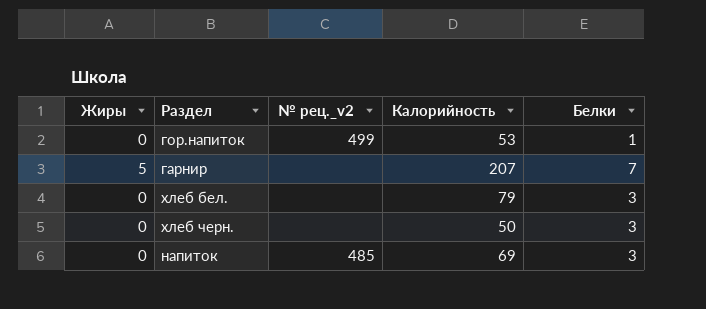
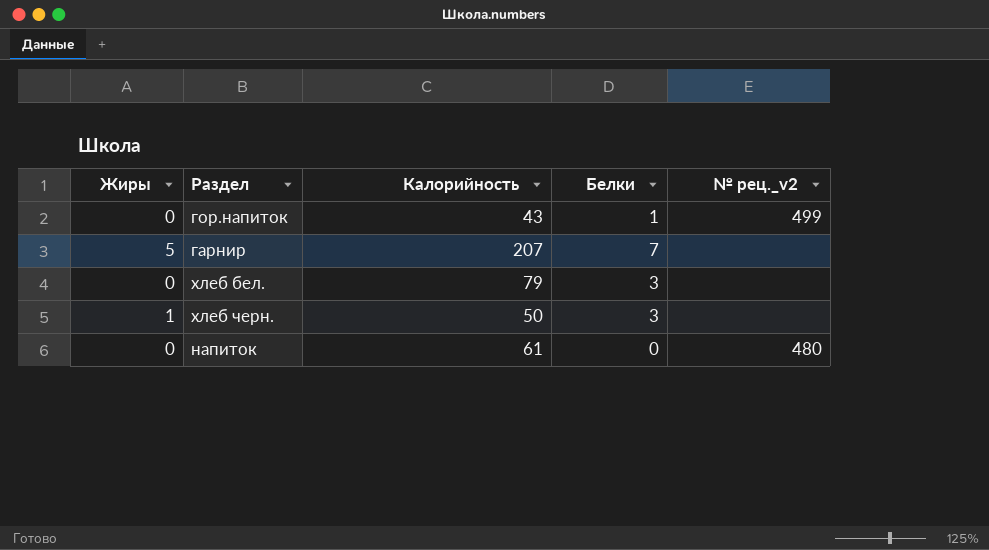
column № рец._v2 | position: 3 -> 5
гор.напиток | Калорийность: 53 -> 43
хлеб черн. | Жиры: 0 -> 1
напиток | Калорийность: 69 -> 61
напиток | Белки: 3 -> 0
напиток | № рец._v2: 485 -> 480

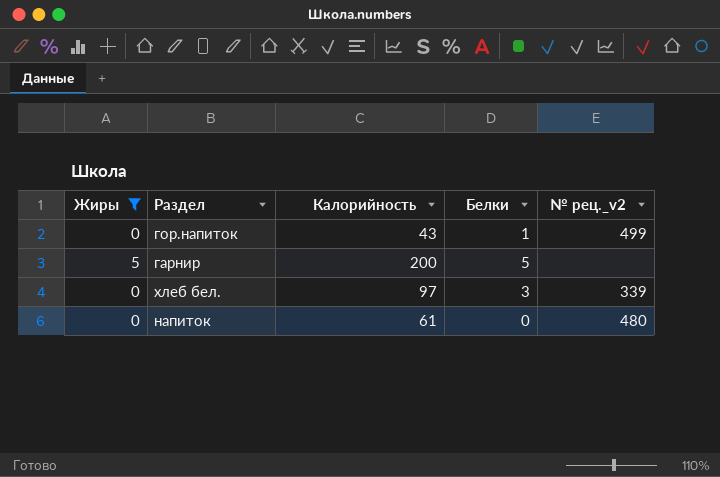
filter: none -> Жиры != 1
гарнир | Калорийность: 207 -> 200
гарнир | Белки: 7 -> 5
хлеб бел. | Калорийность: 79 -> 97
хлеб бел. | № рец._v2: none -> 339

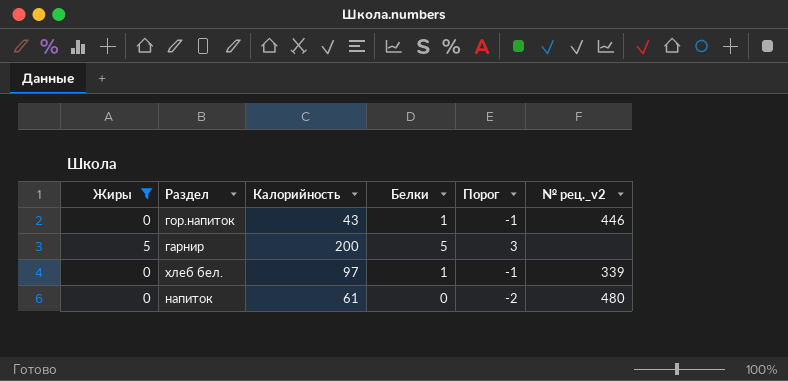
column Порог | formula: none -> [Белки] - 2
гор.напиток | № рец._v2: 499 -> 446
хлеб бел. | Белки: 3 -> 1

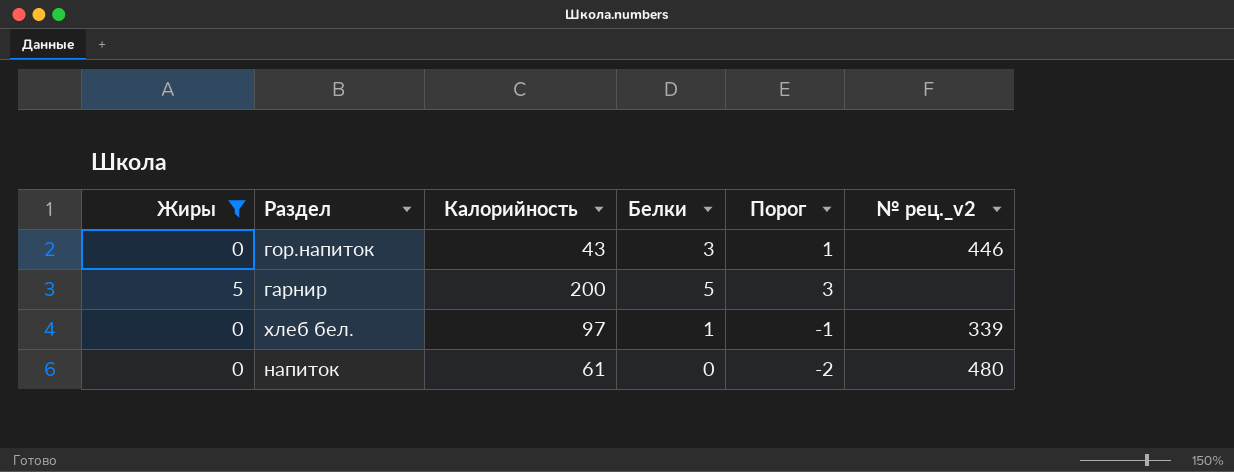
гор.напиток | Белки: 1 -> 3
гор.напиток | Порог: -1 -> 1

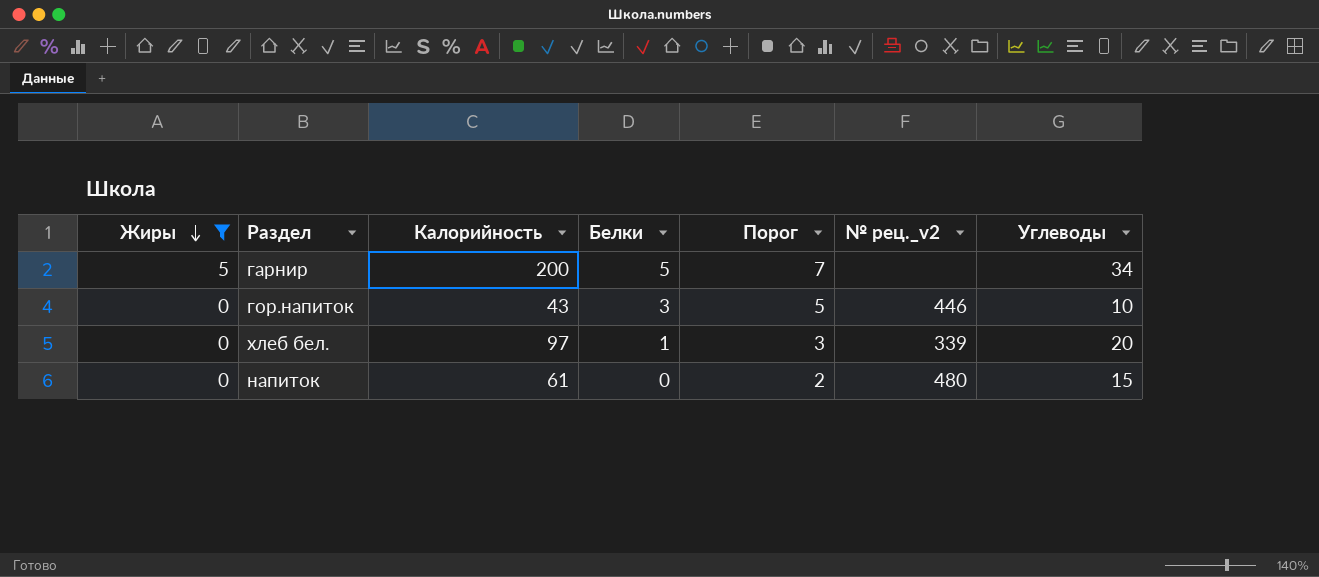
row order: none -> Жиры descending
column Порог | formula: [Белки] - 2 -> [Белки] + 2
column Углеводы | position: none -> 7

